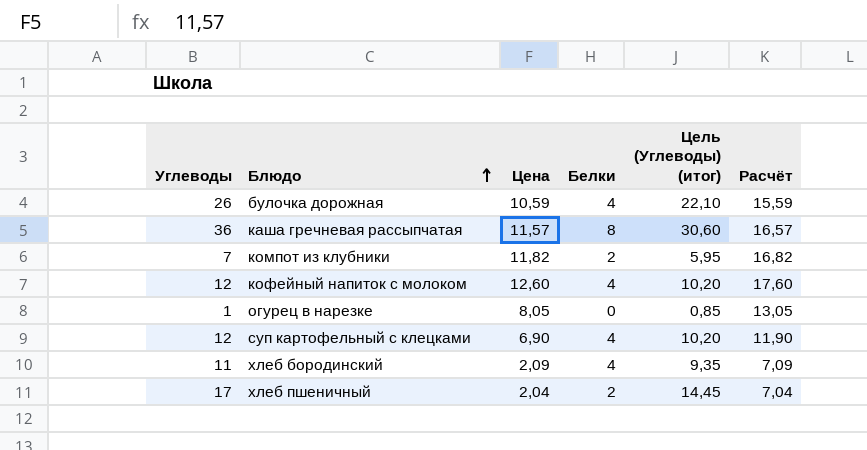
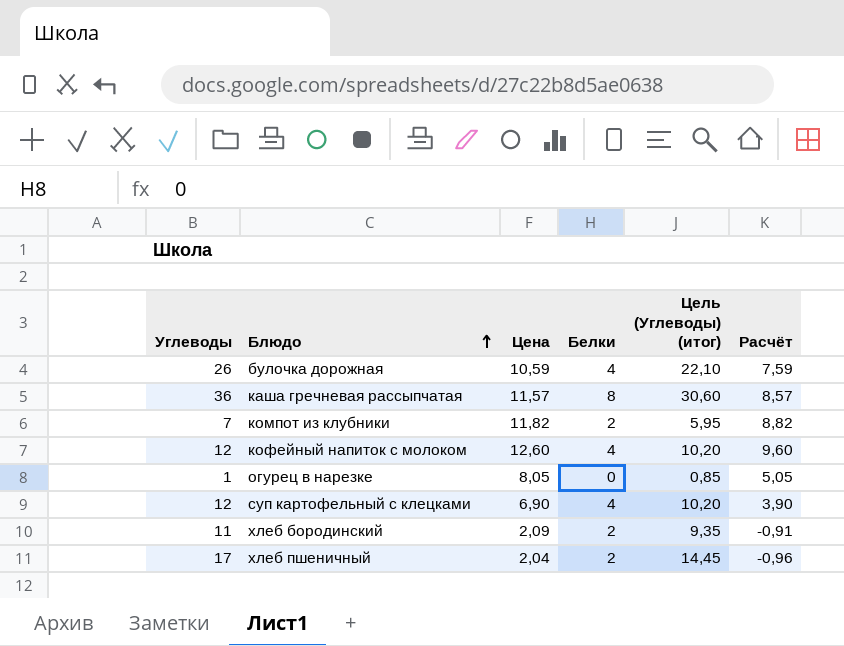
column Расчёт | formula: [Цена] + 5 -> [Цена] - 3
хлеб бородинский | Белки: 4 -> 2

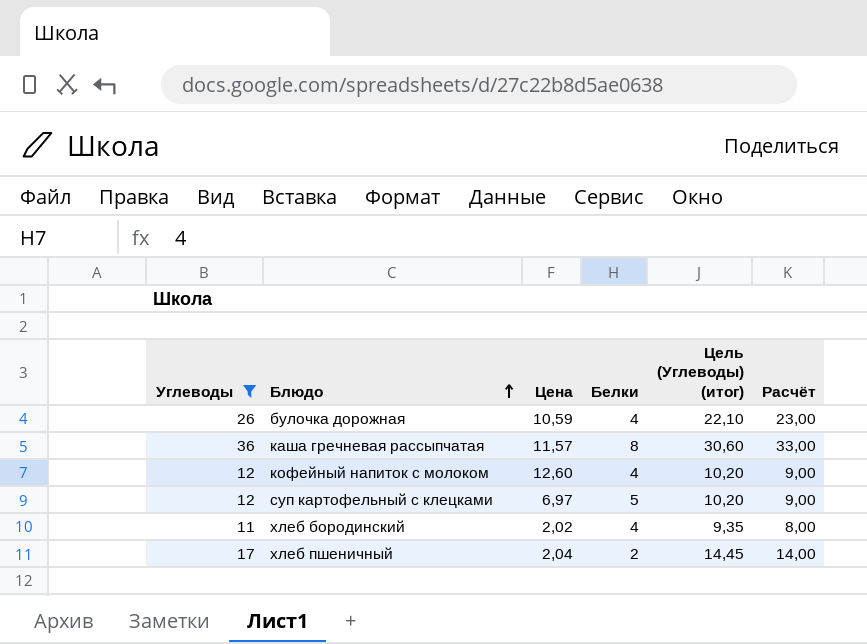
filter: none -> Углеводы >= 11
column Расчёт | formula: [Цена] - 3 -> [Углеводы] - 3
суп картофельный с клецками | Цена: 6,90 -> 6,97
суп картофельный с клецками | Белки: 4 -> 5
хлеб бородинский | Цена: 2,09 -> 2,02
хлеб бородинский | Белки: 2 -> 4

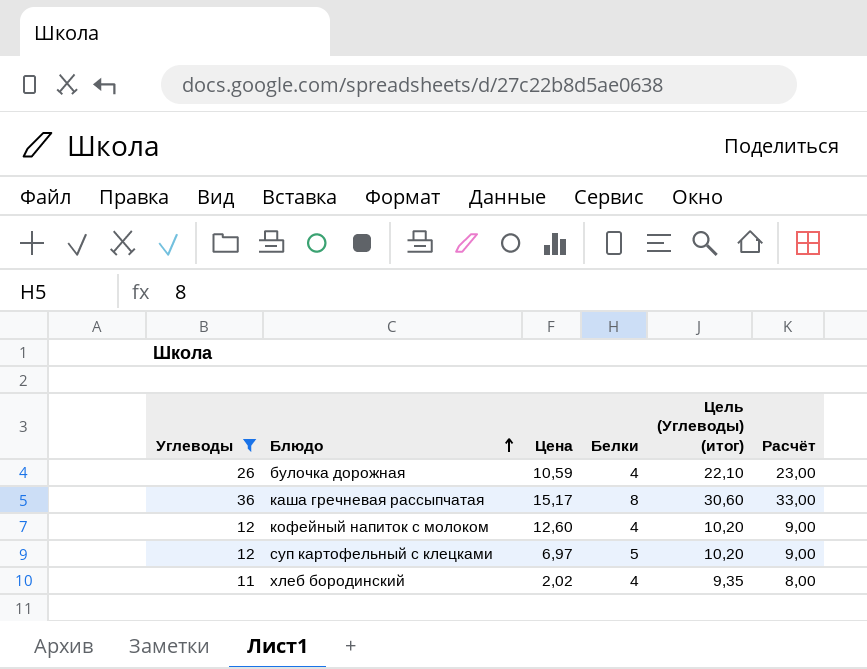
row хлеб пшеничный: 17 | 2,04 | 2 | 14,45 | 14,00 -> none
каша гречневая рассыпчатая | Цена: 11,57 -> 15,17

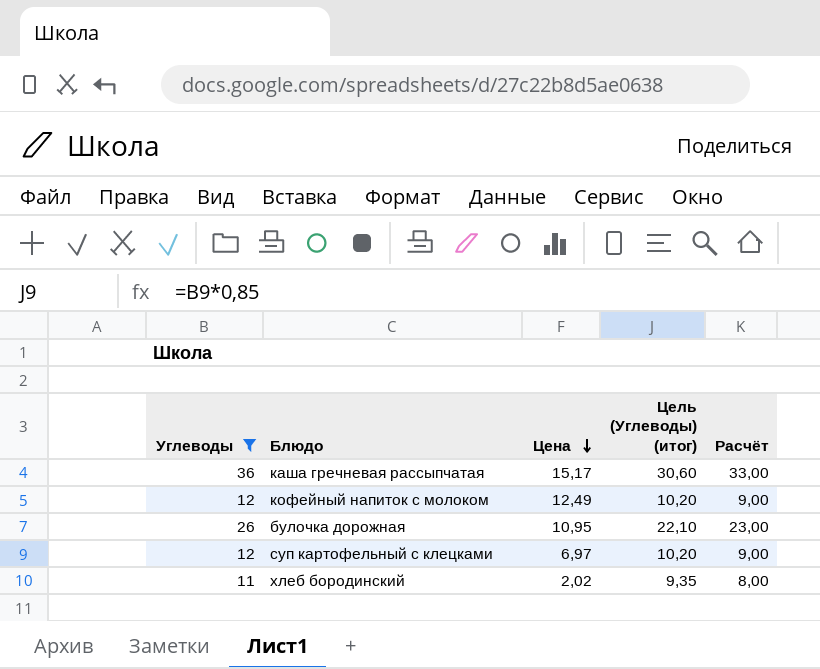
row order: Блюдо ascending -> Цена descending
column Белки | position: 4 -> none
кофейный напиток с молоком | Цена: 12,60 -> 12,49
булочка дорожная | Цена: 10,59 -> 10,95

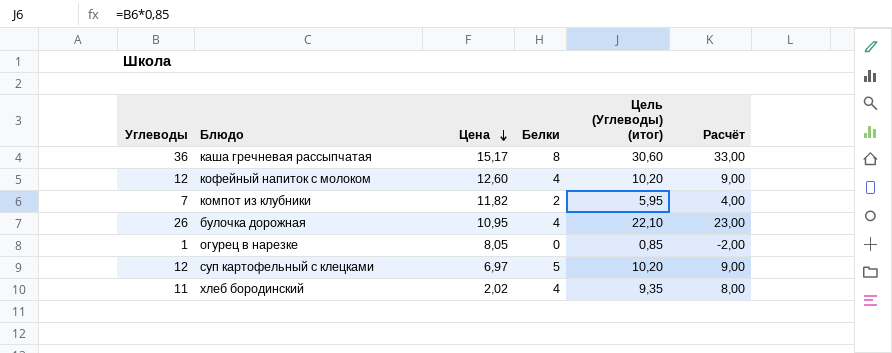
filter: Углеводы >= 11 -> none
column Белки | position: none -> 4
кофейный напиток с молоком | Цена: 12,49 -> 12,60

